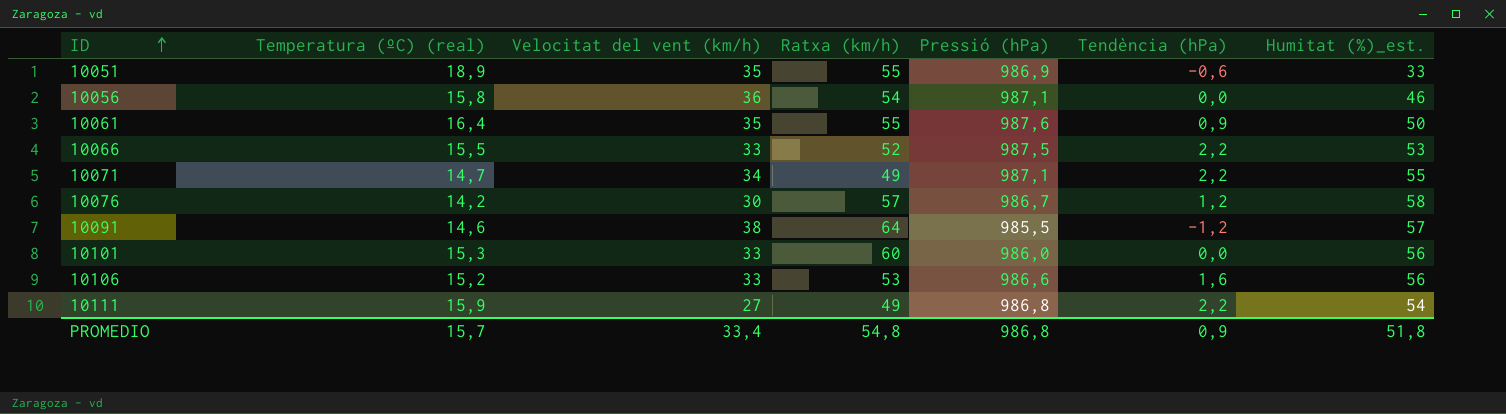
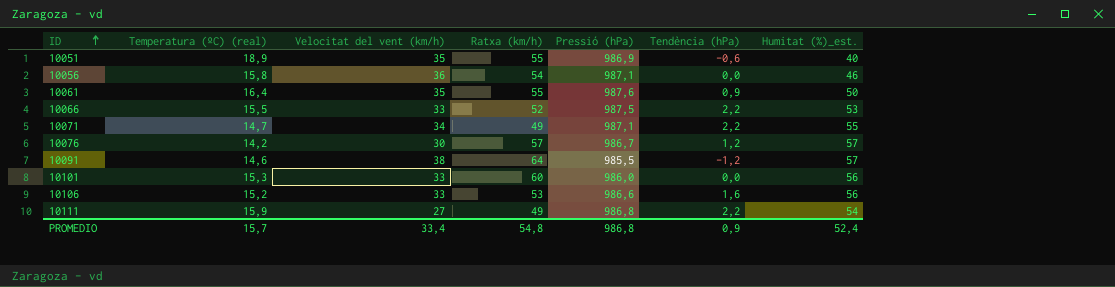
10051 | Humitat (%)_est.: 33 -> 40
10076 | Humitat (%)_est.: 58 -> 57
PROMEDIO | Humitat (%)_est.: 51,8 -> 52,4

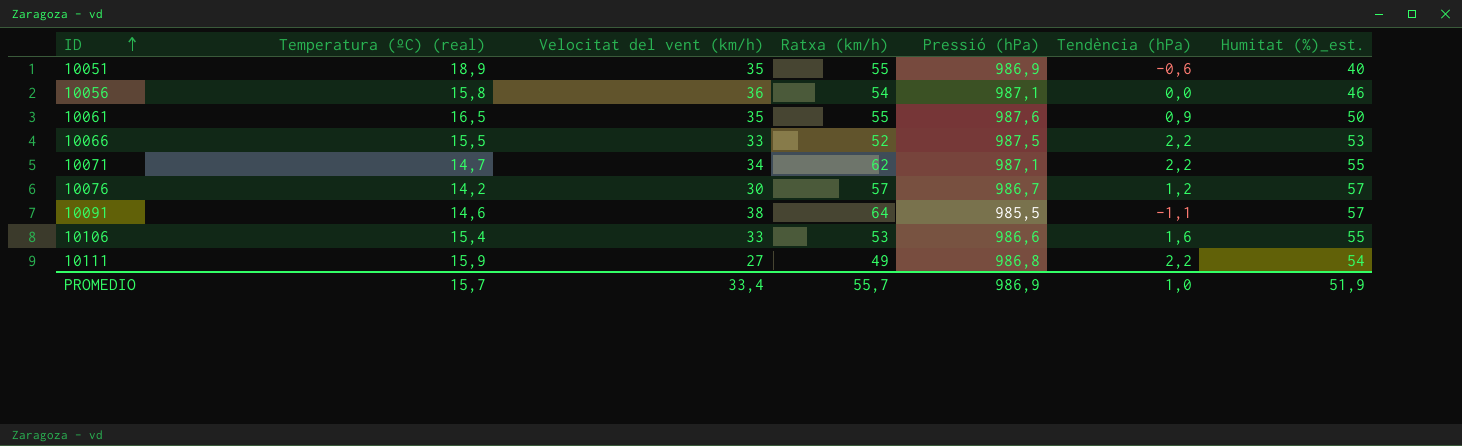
row 10101: 15,3 | 33 | 60 | 986,0 | 0,0 | 56 -> none
10061 | Temperatura (ºC) (real): 16,4 -> 16,5
10071 | Ratxa (km/h): 49 -> 62
10091 | Tendència (hPa): -1,2 -> -1,1
10106 | Temperatura (ºC) (real): 15,2 -> 15,4
10106 | Humitat (%)_est.: 56 -> 55
PROMEDIO | Ratxa (km/h): 54,8 -> 55,7
PROMEDIO | Pressió (hPa): 986,8 -> 986,9
PROMEDIO | Tendència (hPa): 0,9 -> 1,0
PROMEDIO | Humitat (%)_est.: 52,4 -> 51,9

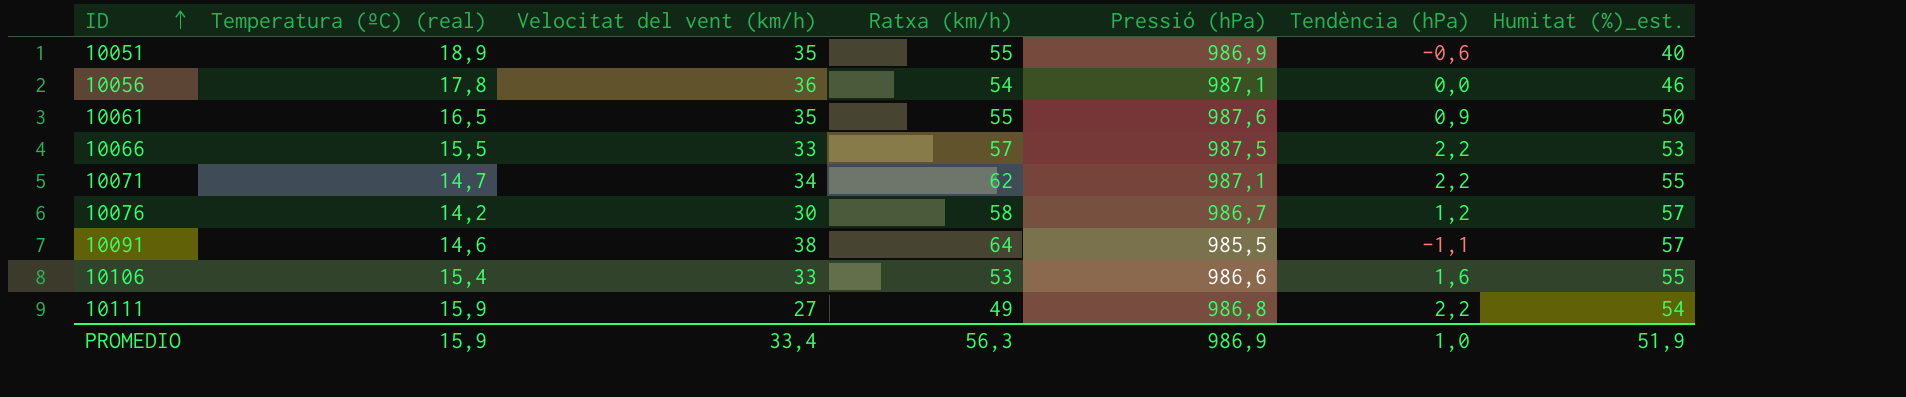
10056 | Temperatura (ºC) (real): 15,8 -> 17,8
10066 | Ratxa (km/h): 52 -> 57
10076 | Ratxa (km/h): 57 -> 58
PROMEDIO | Temperatura (ºC) (real): 15,7 -> 15,9
PROMEDIO | Ratxa (km/h): 55,7 -> 56,3

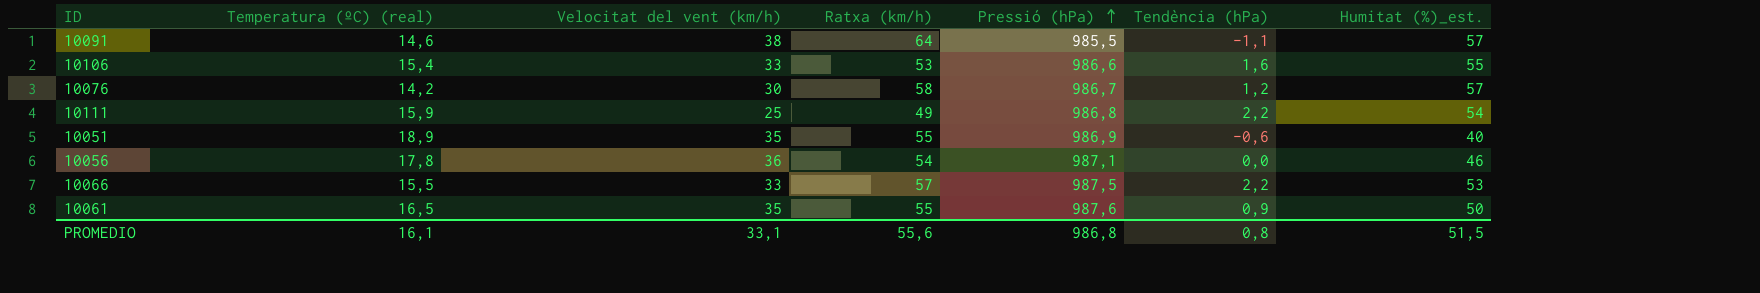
row order: ID ascending -> Pressió (hPa) ascending
row 10071: 14,7 | 34 | 62 | 987,1 | 2,2 | 55 -> none
10111 | Velocitat del vent (km/h): 27 -> 25
PROMEDIO | Temperatura (ºC) (real): 15,9 -> 16,1
PROMEDIO | Velocitat del vent (km/h): 33,4 -> 33,1
PROMEDIO | Ratxa (km/h): 56,3 -> 55,6
PROMEDIO | Pressió (hPa): 986,9 -> 986,8
PROMEDIO | Tendència (hPa): 1,0 -> 0,8
PROMEDIO | Humitat (%)_est.: 51,9 -> 51,5

